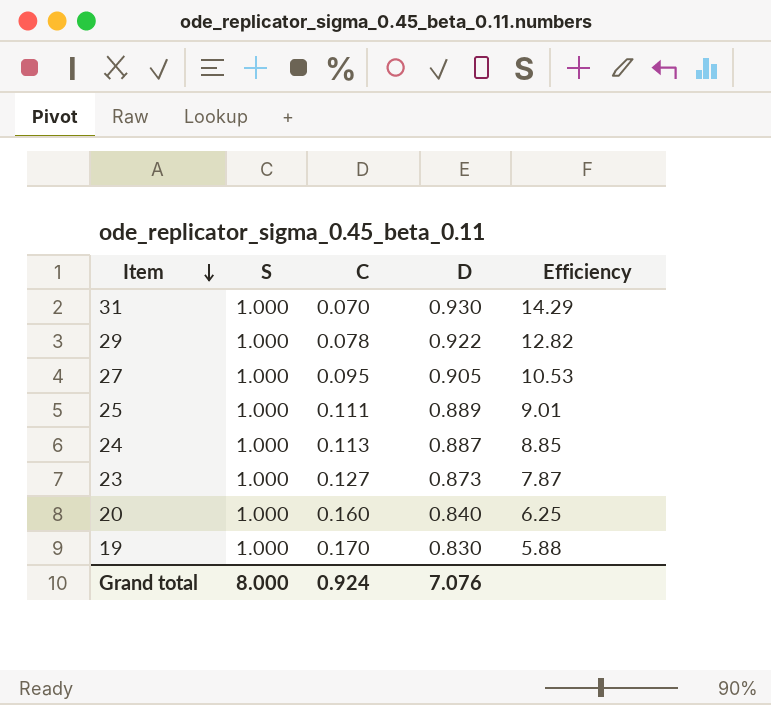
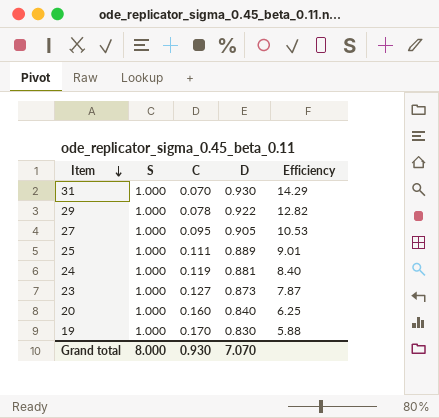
24 | C: 0.113 -> 0.119
24 | D: 0.887 -> 0.881
24 | Efficiency: 8.85 -> 8.40
Grand total | C: 0.924 -> 0.930
Grand total | D: 7.076 -> 7.070

